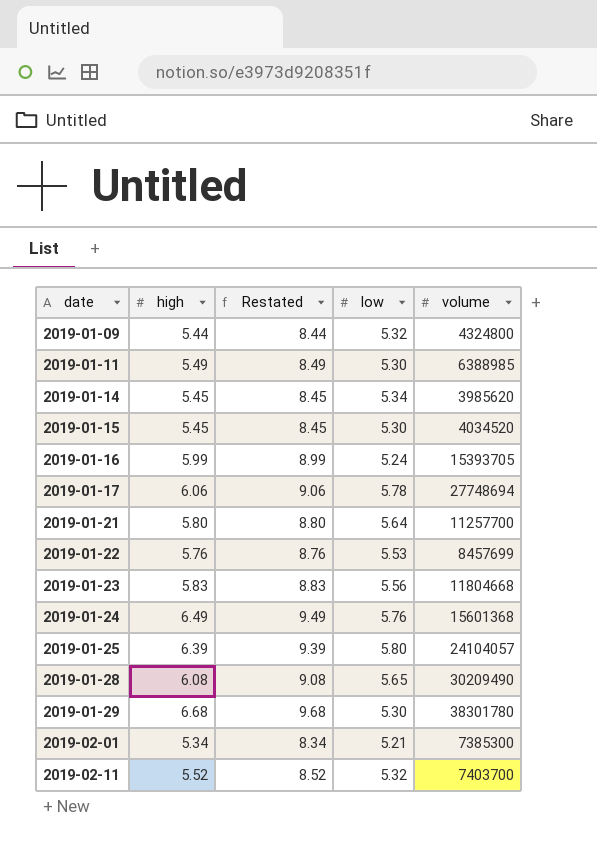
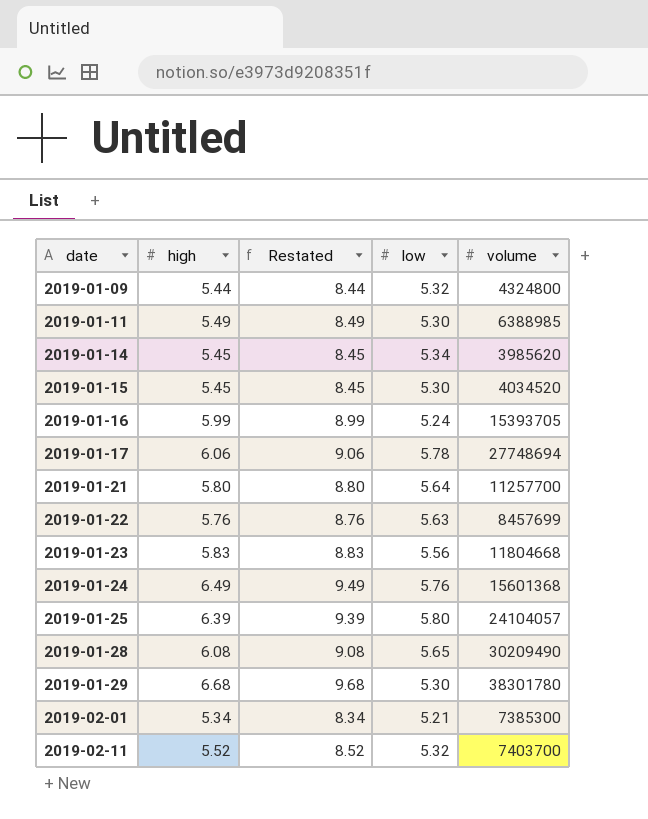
2019-01-22 | low: 5.53 -> 5.63

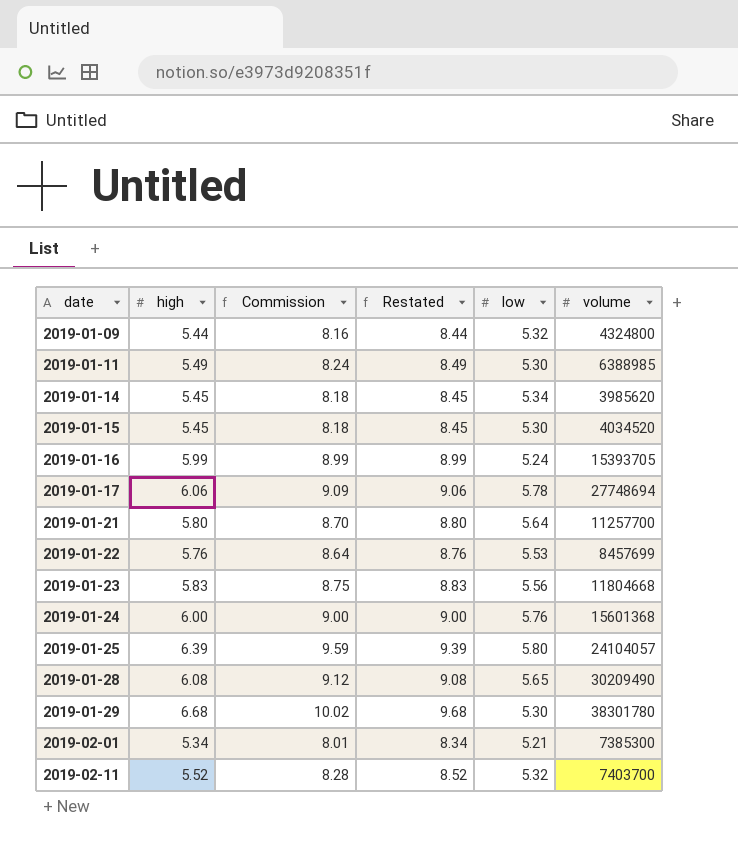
column Commission | formula: none -> [high] * 1.5
2019-01-22 | low: 5.63 -> 5.53
2019-01-24 | high: 6.49 -> 6.00
2019-01-24 | Restated: 9.49 -> 9.00

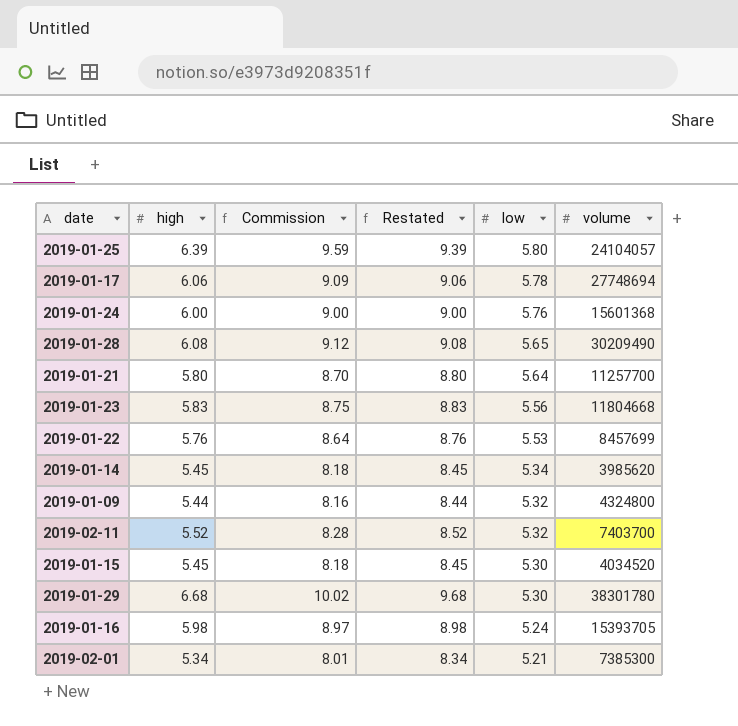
row order: date ascending -> low descending
row 2019-01-11: 5.49 | 8.24 | 8.49 | 5.30 | 6388985 -> none
2019-01-16 | high: 5.99 -> 5.98
2019-01-16 | Commission: 8.99 -> 8.97
2019-01-16 | Restated: 8.99 -> 8.98

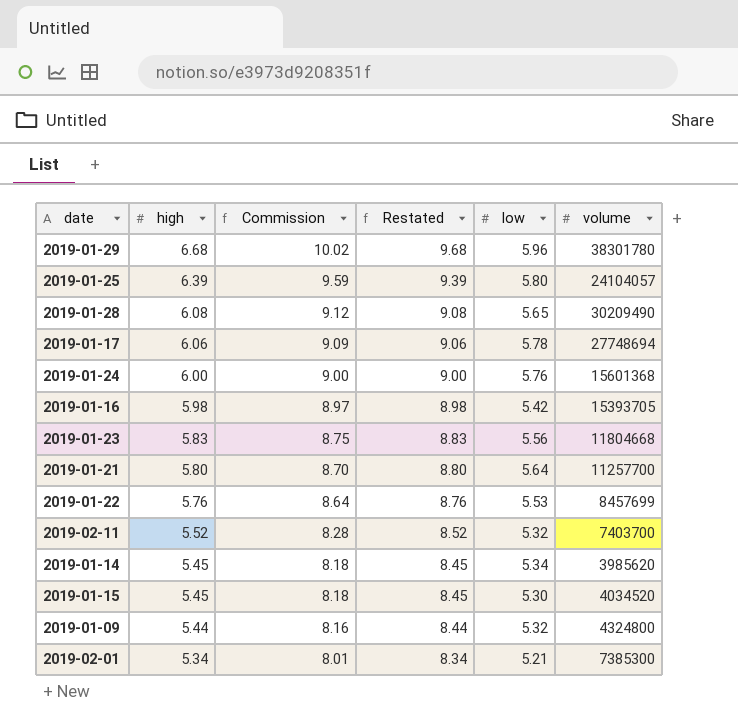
row order: low descending -> high descending
2019-01-29 | low: 5.30 -> 5.96
2019-01-16 | low: 5.24 -> 5.42

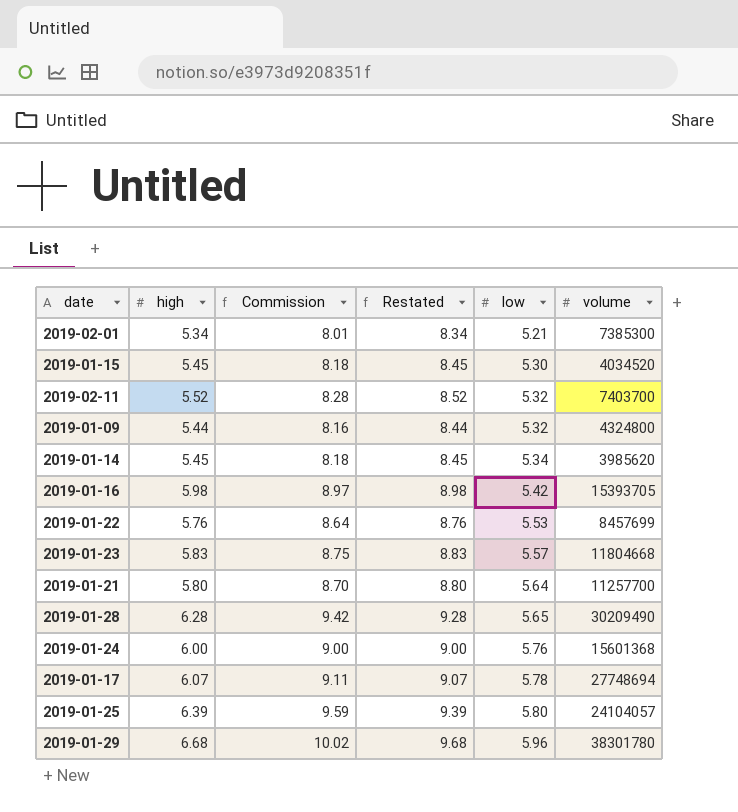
row order: high descending -> low ascending
2019-01-23 | low: 5.56 -> 5.57
2019-01-28 | high: 6.08 -> 6.28
2019-01-28 | Commission: 9.12 -> 9.42
2019-01-28 | Restated: 9.08 -> 9.28
2019-01-17 | high: 6.06 -> 6.07
2019-01-17 | Commission: 9.09 -> 9.11
2019-01-17 | Restated: 9.06 -> 9.07

